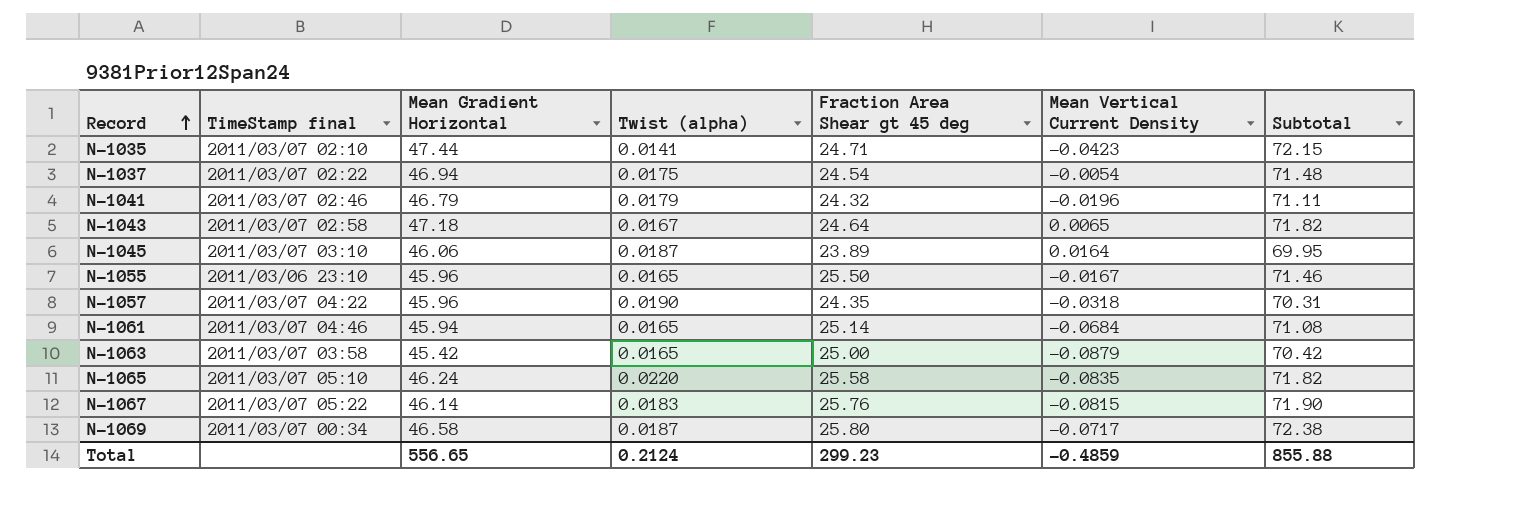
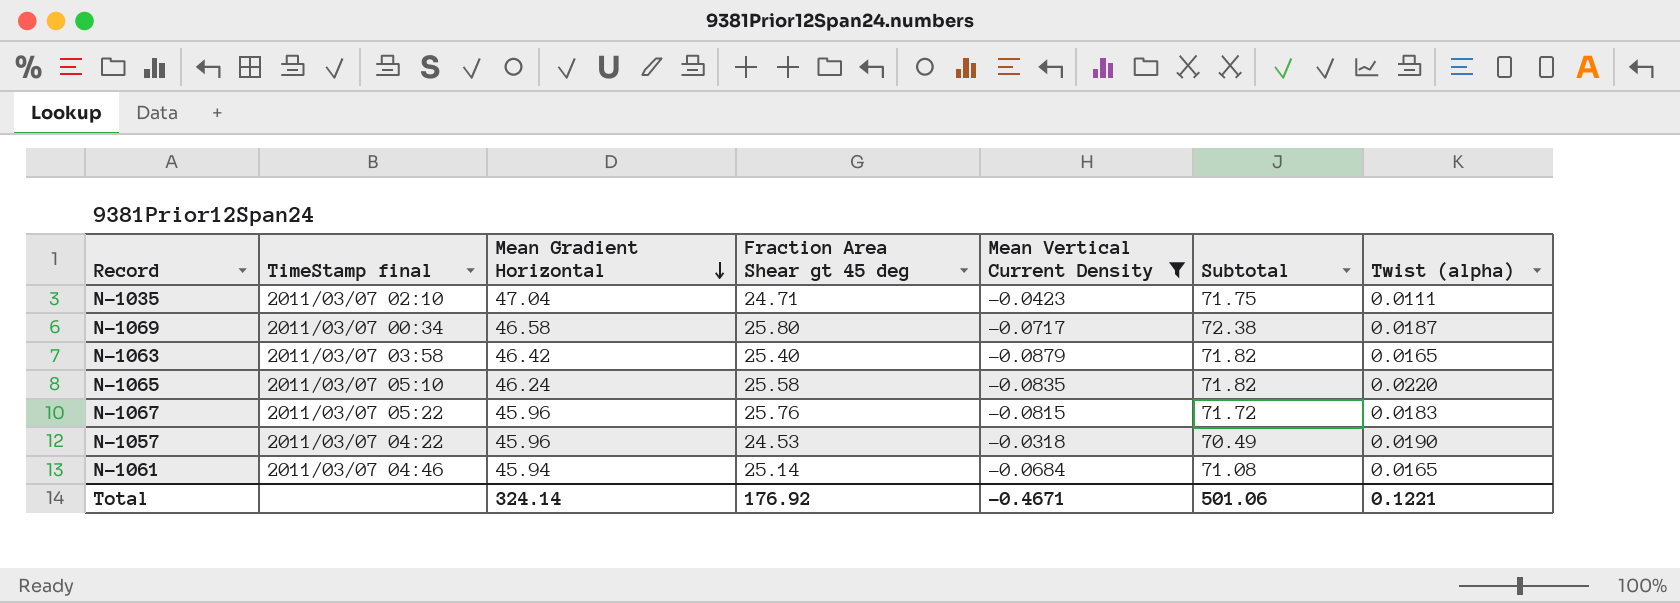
filter: none -> Mean Vertical Current Density <= -0.0318
row order: Record ascending -> Mean Gradient Horizontal descending
column Twist (alpha) | position: 4 -> 7
N-1035 | Mean Gradient Horizontal: 47.44 -> 47.04
N-1035 | Subtotal: 72.15 -> 71.75
N-1035 | Twist (alpha): 0.0141 -> 0.0111
N-1063 | Mean Gradient Horizontal: 45.42 -> 46.42
N-1063 | Fraction Area Shear gt 45 deg: 25.00 -> 25.40
N-1063 | Subtotal: 70.42 -> 71.82
N-1067 | Mean Gradient Horizontal: 46.14 -> 45.96
N-1067 | Subtotal: 71.90 -> 71.72
N-1057 | Fraction Area Shear gt 45 deg: 24.35 -> 24.53
N-1057 | Subtotal: 70.31 -> 70.49
Total | Mean Gradient Horizontal: 556.65 -> 324.14
Total | Fraction Area Shear gt 45 deg: 299.23 -> 176.92
Total | Mean Vertical Current Density: -0.4859 -> -0.4671
Total | Subtotal: 855.88 -> 501.06
Total | Twist (alpha): 0.2124 -> 0.1221

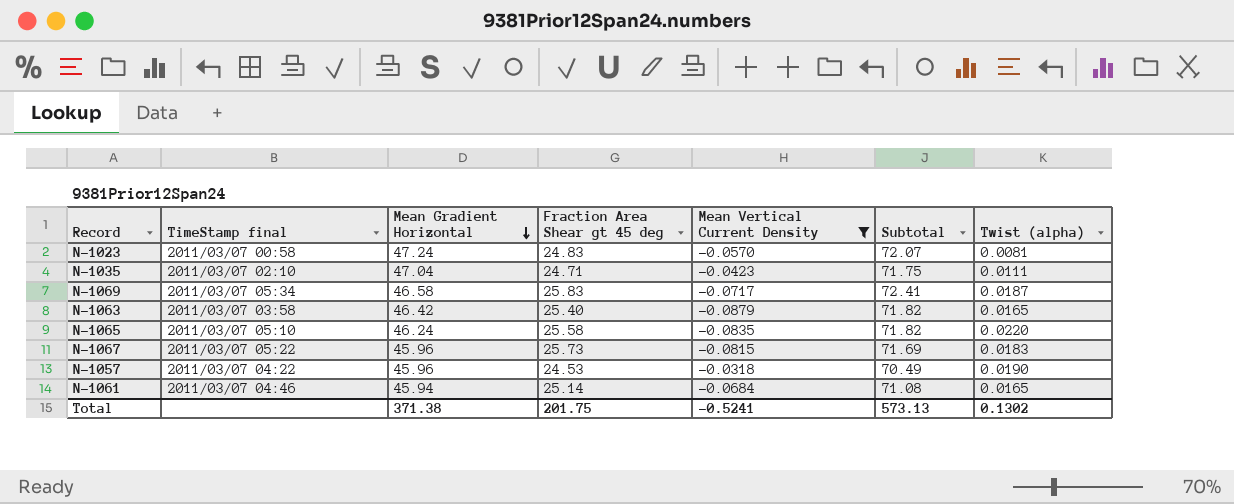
row N-1023: none -> 2011/03/07 00:58 | 47.24 | 24.83 | -0.0570 | 72.07 | 0.0081
N-1069 | TimeStamp final: 2011/03/07 00:34 -> 2011/03/07 05:34
N-1069 | Fraction Area Shear gt 45 deg: 25.80 -> 25.83
N-1069 | Subtotal: 72.38 -> 72.41
N-1067 | Fraction Area Shear gt 45 deg: 25.76 -> 25.73
N-1067 | Subtotal: 71.72 -> 71.69
Total | Mean Gradient Horizontal: 324.14 -> 371.38
Total | Fraction Area Shear gt 45 deg: 176.92 -> 201.75
Total | Mean Vertical Current Density: -0.4671 -> -0.5241
Total | Subtotal: 501.06 -> 573.13
Total | Twist (alpha): 0.1221 -> 0.1302

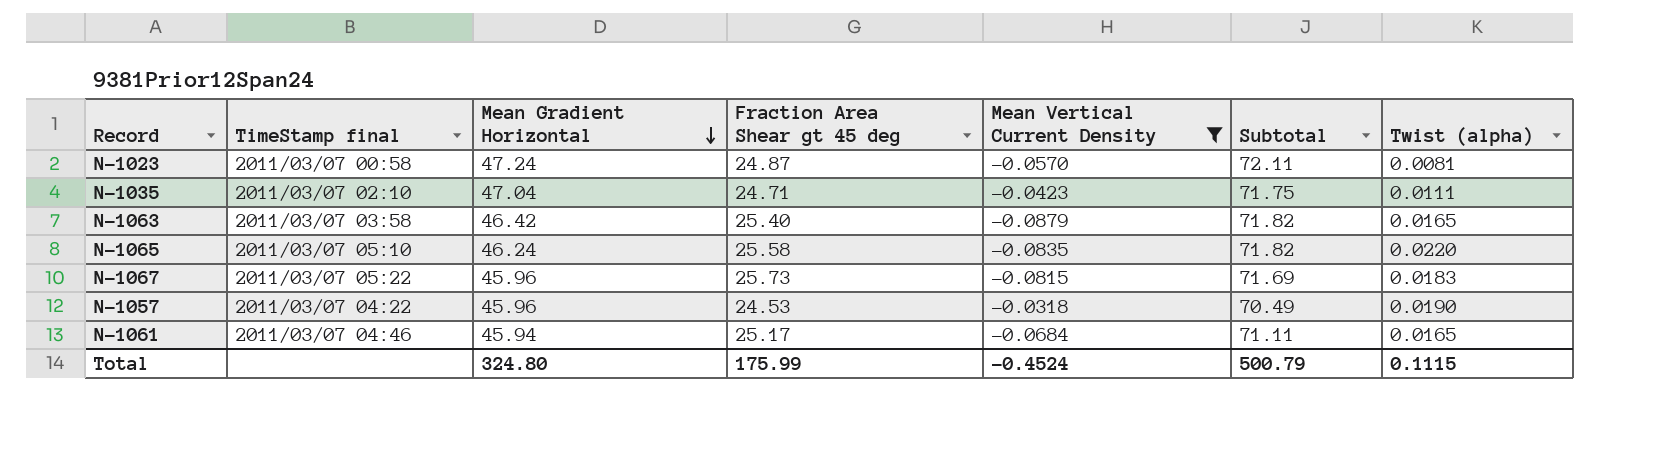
row N-1069: 2011/03/07 05:34 | 46.58 | 25.83 | -0.0717 | 72.41 | 0.0187 -> none
N-1023 | Fraction Area Shear gt 45 deg: 24.83 -> 24.87
N-1023 | Subtotal: 72.07 -> 72.11
N-1061 | Fraction Area Shear gt 45 deg: 25.14 -> 25.17
N-1061 | Subtotal: 71.08 -> 71.11
Total | Mean Gradient Horizontal: 371.38 -> 324.80
Total | Fraction Area Shear gt 45 deg: 201.75 -> 175.99
Total | Mean Vertical Current Density: -0.5241 -> -0.4524
Total | Subtotal: 573.13 -> 500.79
Total | Twist (alpha): 0.1302 -> 0.1115

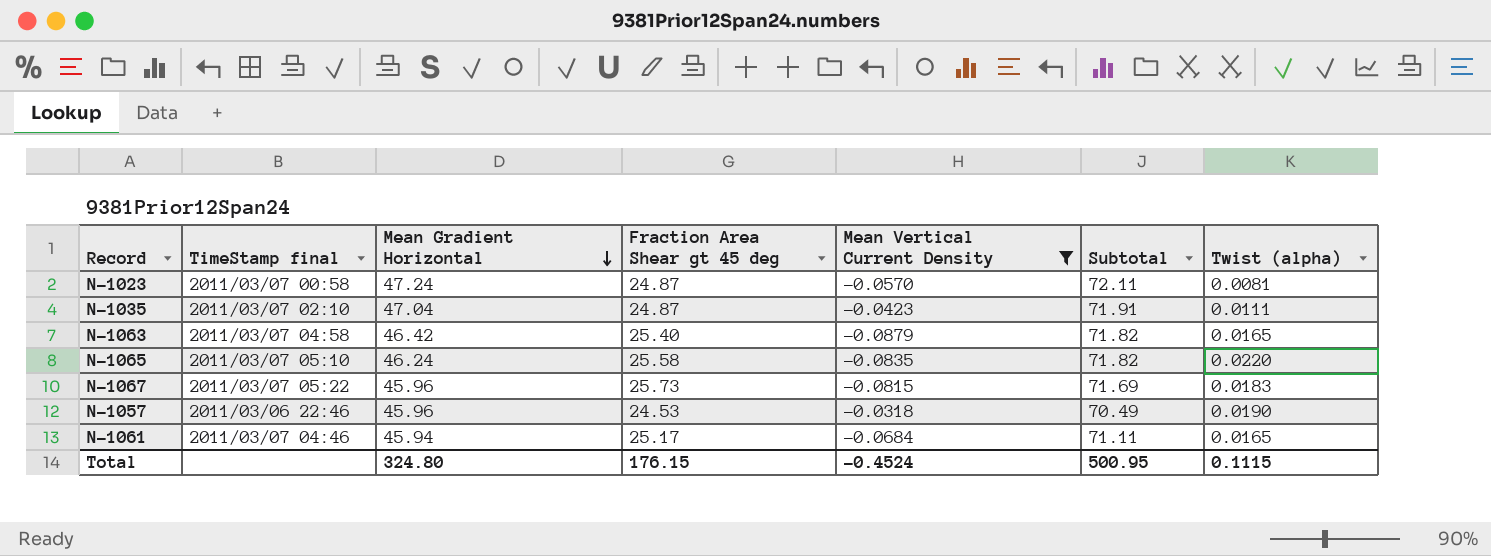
N-1035 | Fraction Area Shear gt 45 deg: 24.71 -> 24.87
N-1035 | Subtotal: 71.75 -> 71.91
N-1063 | TimeStamp final: 2011/03/07 03:58 -> 2011/03/07 04:58
N-1057 | TimeStamp final: 2011/03/07 04:22 -> 2011/03/06 22:46
Total | Fraction Area Shear gt 45 deg: 175.99 -> 176.15
Total | Subtotal: 500.79 -> 500.95

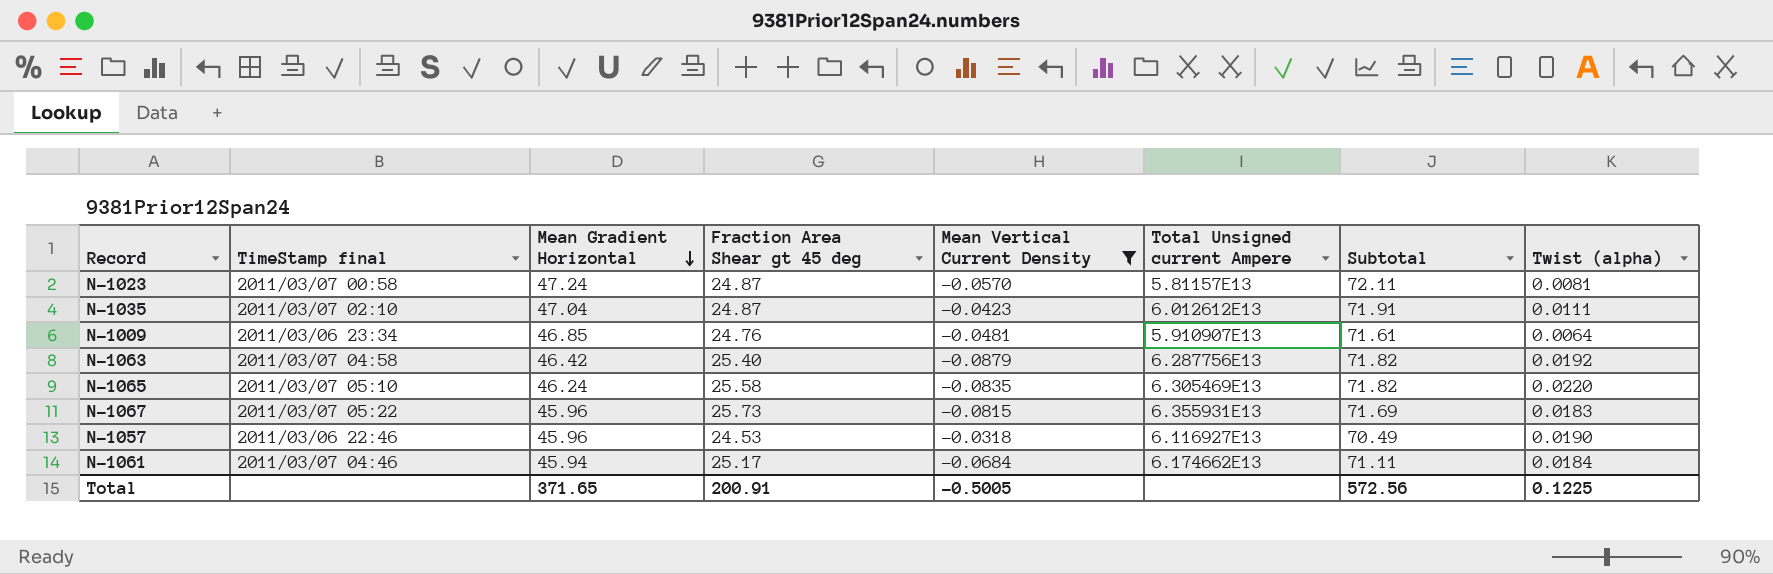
column Total Unsigned current Ampere | position: none -> 6
row N-1009: none -> 2011/03/06 23:34 | 46.85 | 24.76 | -0.0481 | 5.910907E13 | 71.61 | 0.0064
N-1063 | Twist (alpha): 0.0165 -> 0.0192
N-1061 | Twist (alpha): 0.0165 -> 0.0184
Total | Mean Gradient Horizontal: 324.80 -> 371.65
Total | Fraction Area Shear gt 45 deg: 176.15 -> 200.91
Total | Mean Vertical Current Density: -0.4524 -> -0.5005
Total | Subtotal: 500.95 -> 572.56
Total | Twist (alpha): 0.1115 -> 0.1225

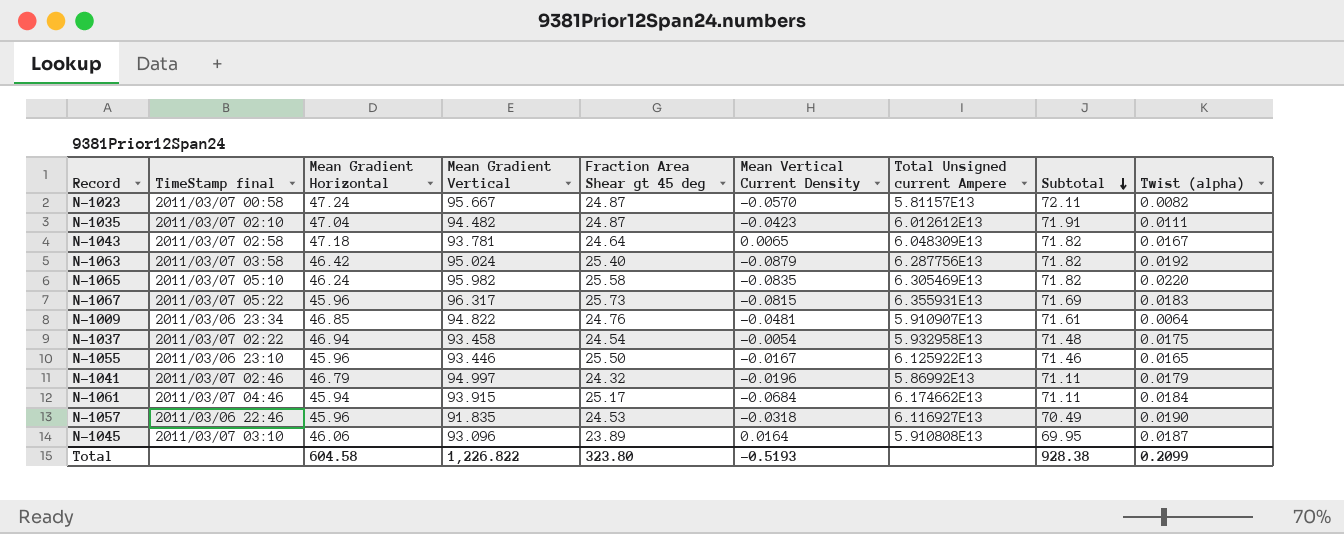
filter: Mean Vertical Current Density <= -0.0318 -> none
row order: Mean Gradient Horizontal descending -> Subtotal descending
column Mean Gradient Vertical | position: none -> 4
N-1023 | Twist (alpha): 0.0081 -> 0.0082
N-1063 | TimeStamp final: 2011/03/07 04:58 -> 2011/03/07 03:58
Total | Mean Gradient Horizontal: 371.65 -> 604.58
Total | Fraction Area Shear gt 45 deg: 200.91 -> 323.80
Total | Mean Vertical Current Density: -0.5005 -> -0.5193
Total | Subtotal: 572.56 -> 928.38
Total | Twist (alpha): 0.1225 -> 0.2099

